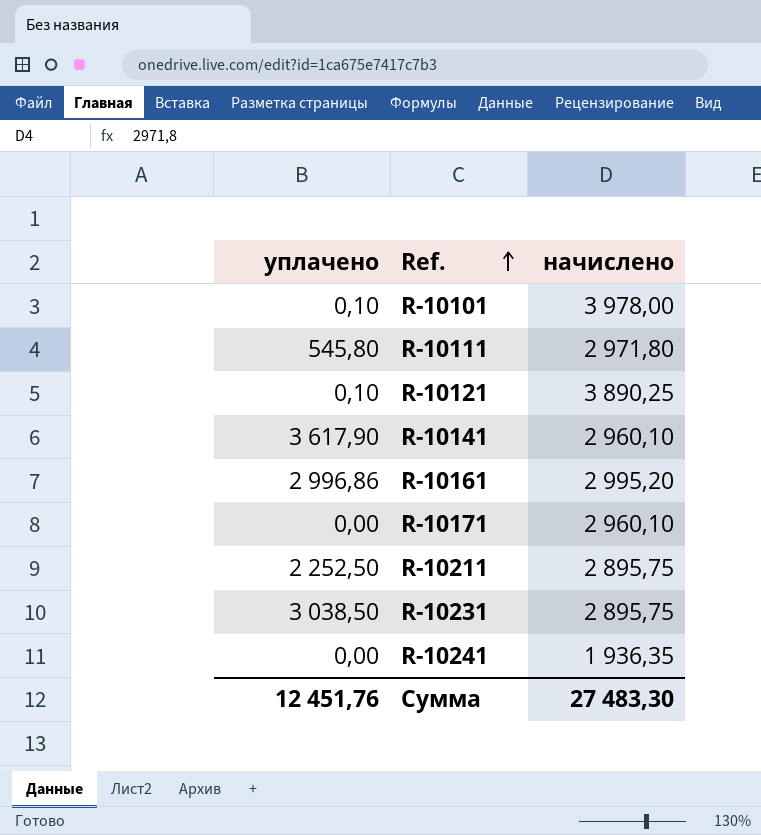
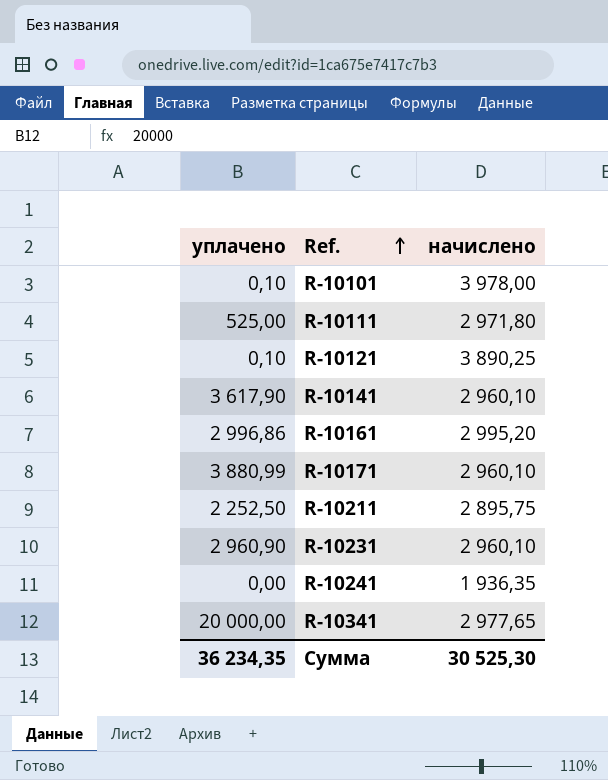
R-10111 | уплачено: 545,80 -> 525,00
R-10171 | уплачено: 0,00 -> 3 880,99
R-10231 | уплачено: 3 038,50 -> 2 960,90
R-10231 | начислено: 2 895,75 -> 2 960,10
row R-10341: none -> 20 000,00 | 2 977,65
Сумма | уплачено: 12 451,76 -> 36 234,35
Сумма | начислено: 27 483,30 -> 30 525,30

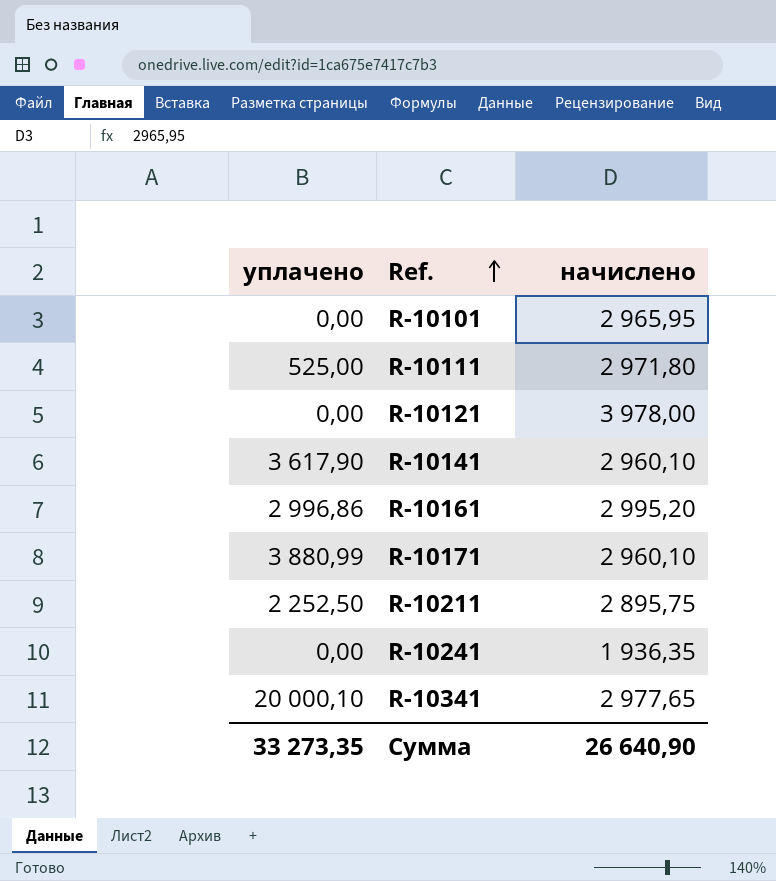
row R-10231: 2 960,90 | 2 960,10 -> none
R-10101 | уплачено: 0,10 -> 0,00
R-10101 | начислено: 3 978,00 -> 2 965,95
R-10121 | уплачено: 0,10 -> 0,00
R-10121 | начислено: 3 890,25 -> 3 978,00
R-10341 | уплачено: 20 000,00 -> 20 000,10
Сумма | уплачено: 36 234,35 -> 33 273,35
Сумма | начислено: 30 525,30 -> 26 640,90

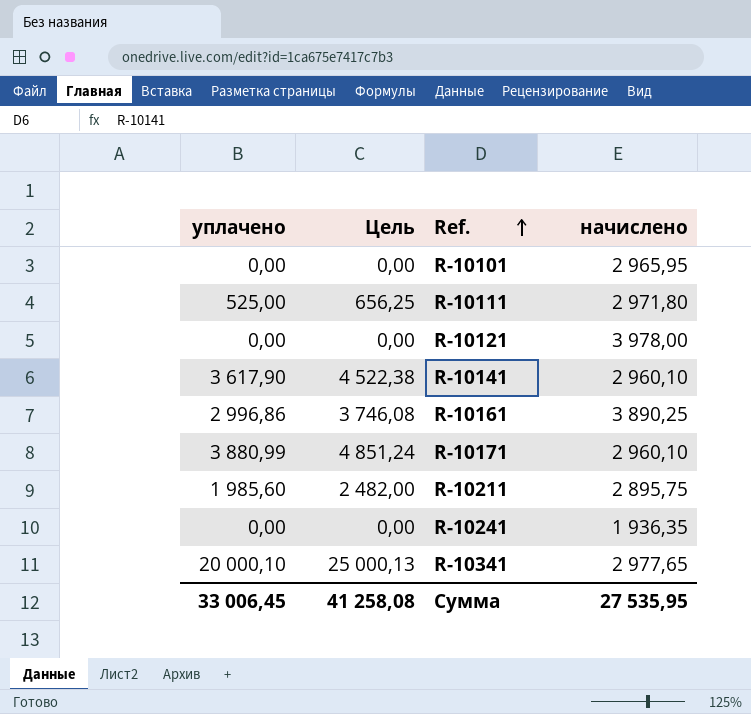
column Цель | formula: none -> [уплачено] * 1,25
R-10161 | начислено: 2 995,20 -> 3 890,25
R-10211 | уплачено: 2 252,50 -> 1 985,60
Сумма | уплачено: 33 273,35 -> 33 006,45
Сумма | начислено: 26 640,90 -> 27 535,95

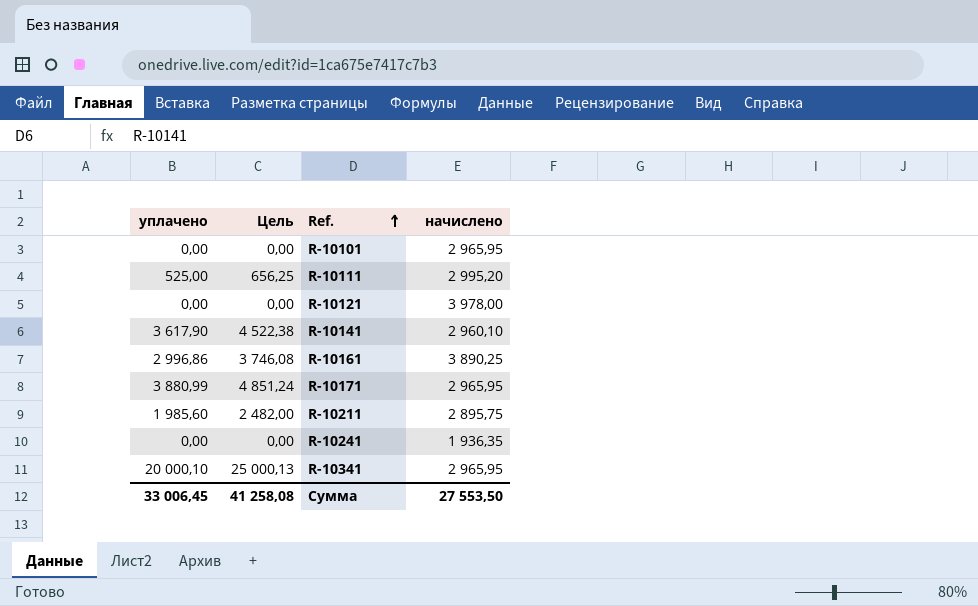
R-10111 | начислено: 2 971,80 -> 2 995,20
R-10171 | начислено: 2 960,10 -> 2 965,95
R-10341 | начислено: 2 977,65 -> 2 965,95
Сумма | начислено: 27 535,95 -> 27 553,50

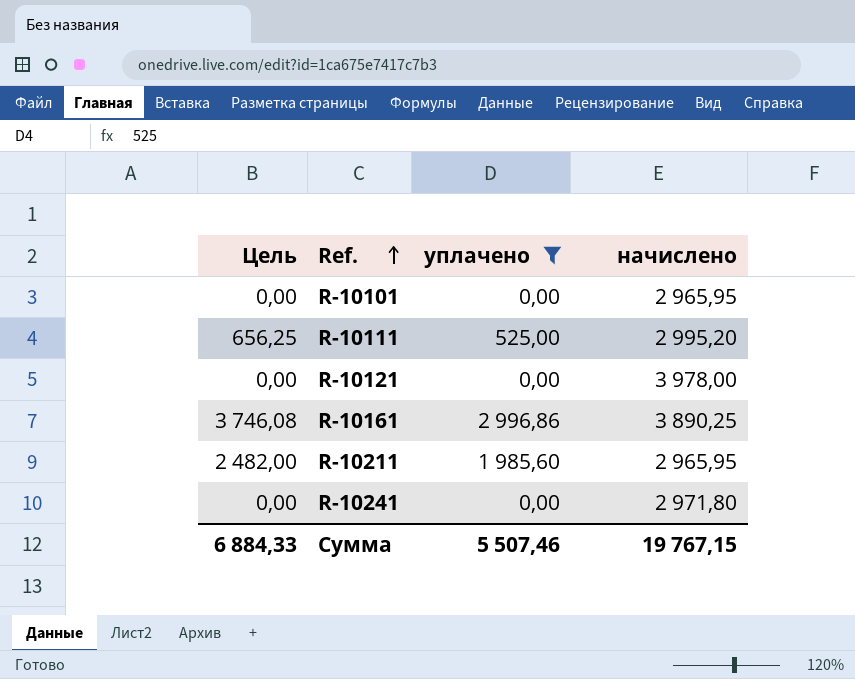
filter: none -> уплачено <= 2 996,86
column уплачено | position: 1 -> 3
R-10211 | начислено: 2 895,75 -> 2 965,95
R-10241 | начислено: 1 936,35 -> 2 971,80
Сумма | Цель: 41 258,08 -> 6 884,33
Сумма | уплачено: 33 006,45 -> 5 507,46
Сумма | начислено: 27 553,50 -> 19 767,15

